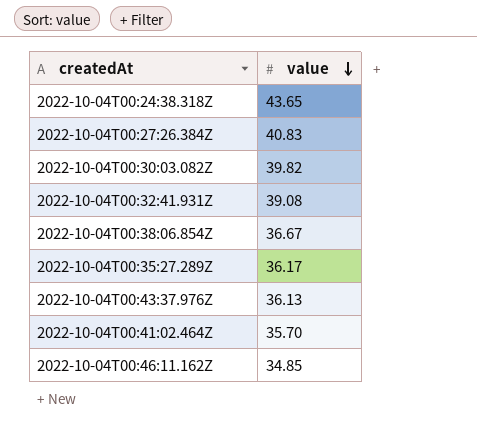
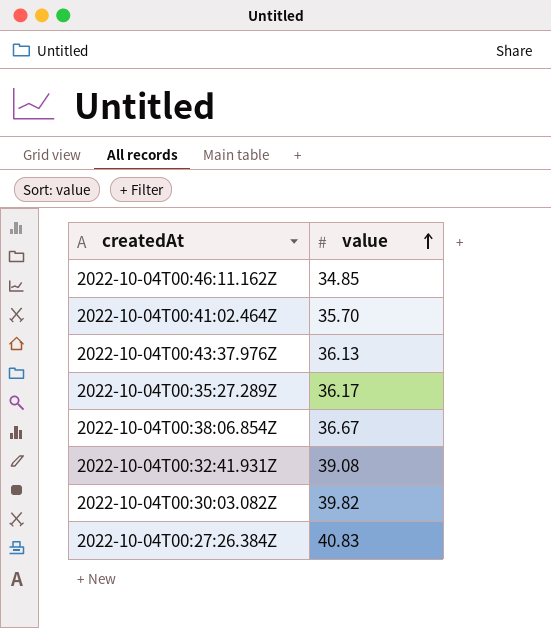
row order: value descending -> value ascending
row 2022-10-04T00:24:38.318Z: 43.65 -> none

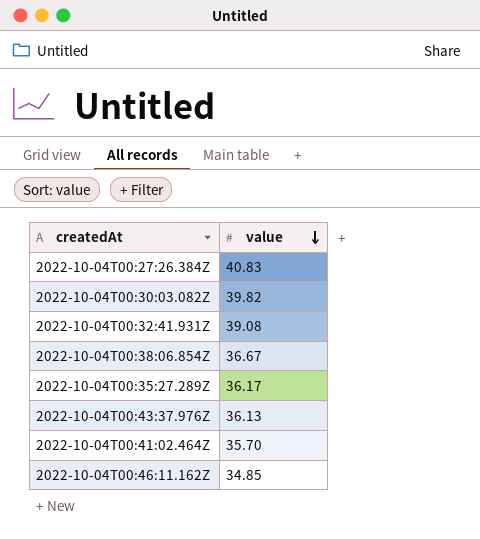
row order: value ascending -> value descending

